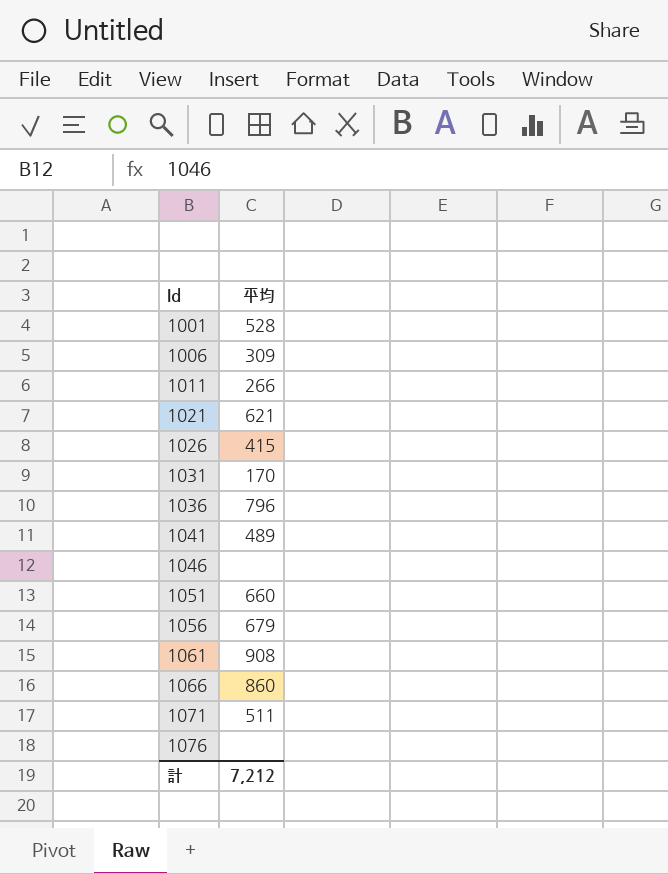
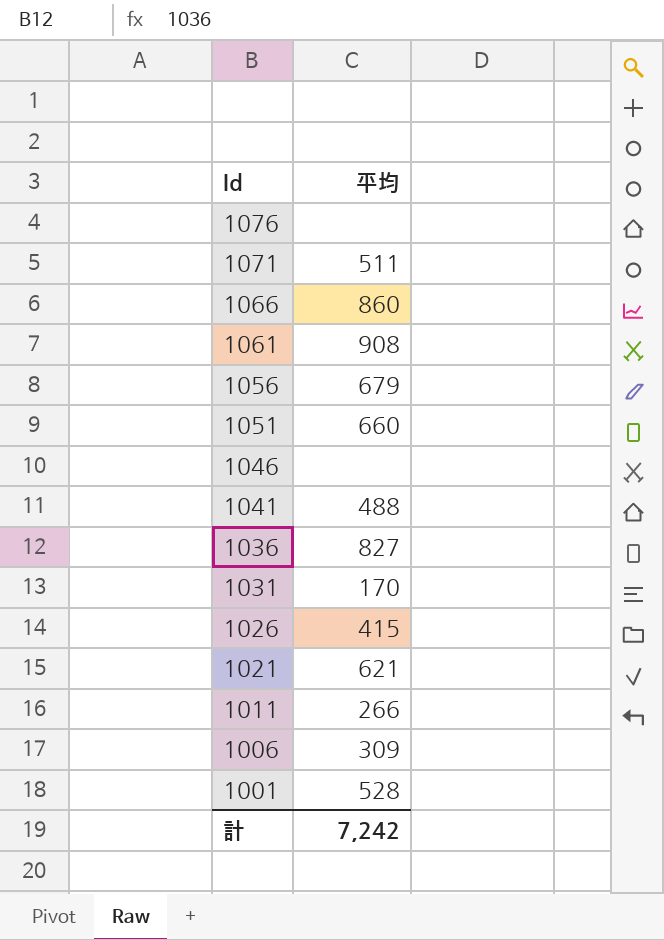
row order: Id ascending -> Id descending
1041 | 平均: 489 -> 488
1036 | 平均: 796 -> 827
計 | 平均: 7,212 -> 7,242

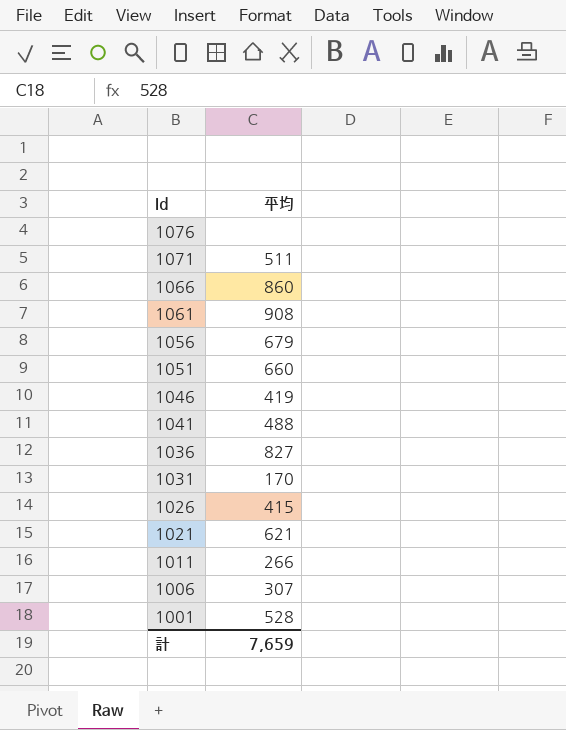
1046 | 平均: none -> 419
1006 | 平均: 309 -> 307
計 | 平均: 7,242 -> 7,659

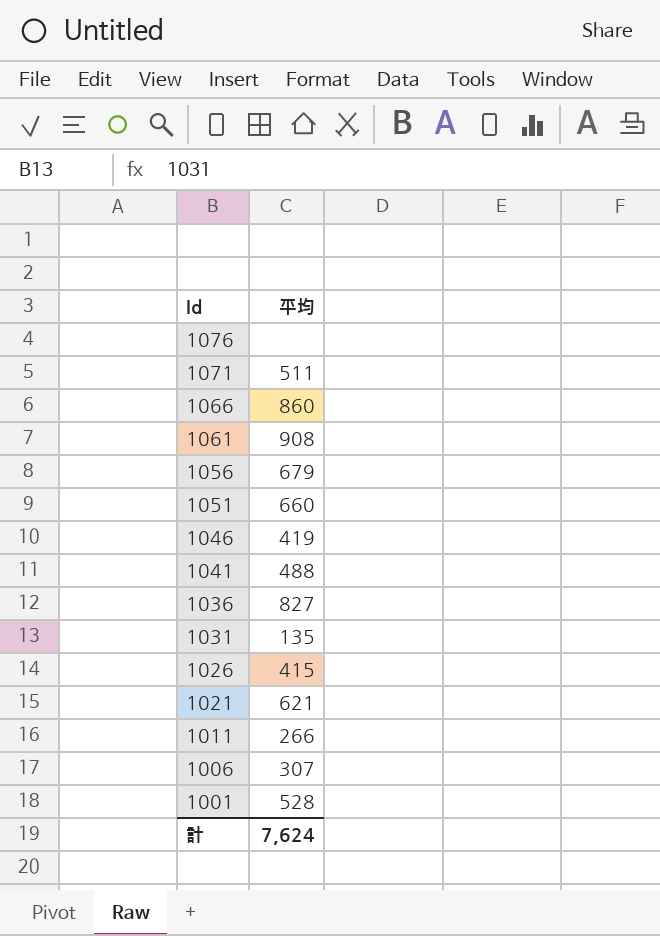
1031 | 平均: 170 -> 135
計 | 平均: 7,659 -> 7,624

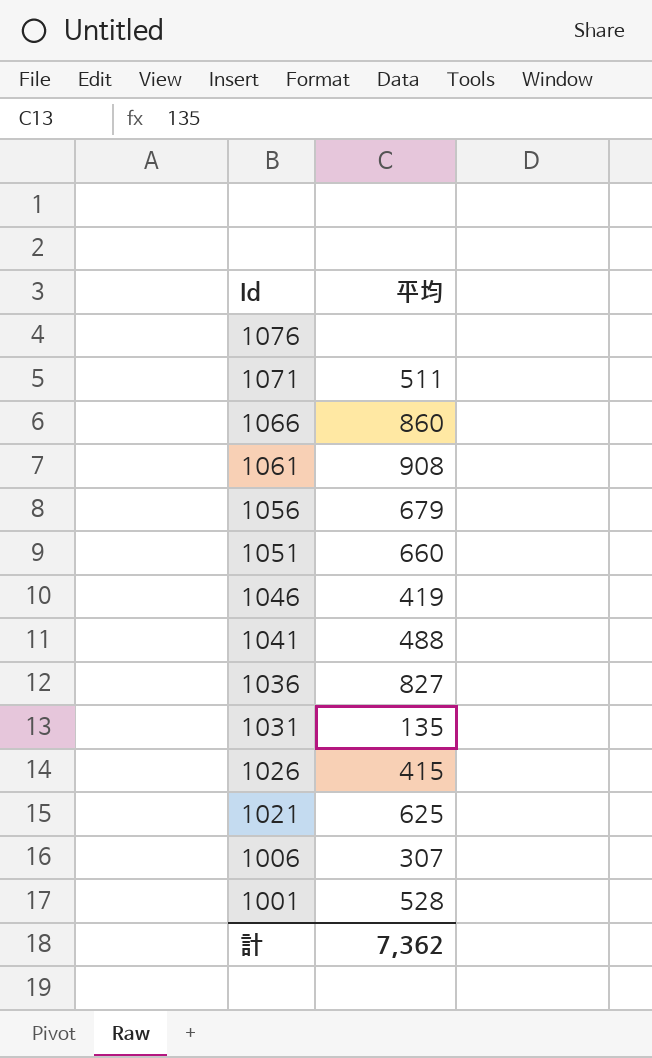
row 1011: 266 -> none
1021 | 平均: 621 -> 625
計 | 平均: 7,624 -> 7,362

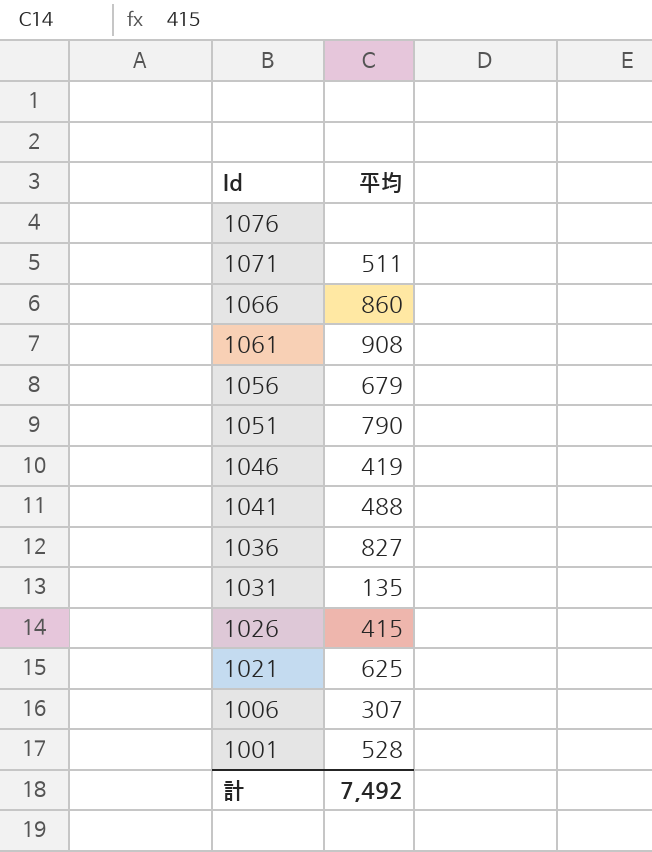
1051 | 平均: 660 -> 790
計 | 平均: 7,362 -> 7,492

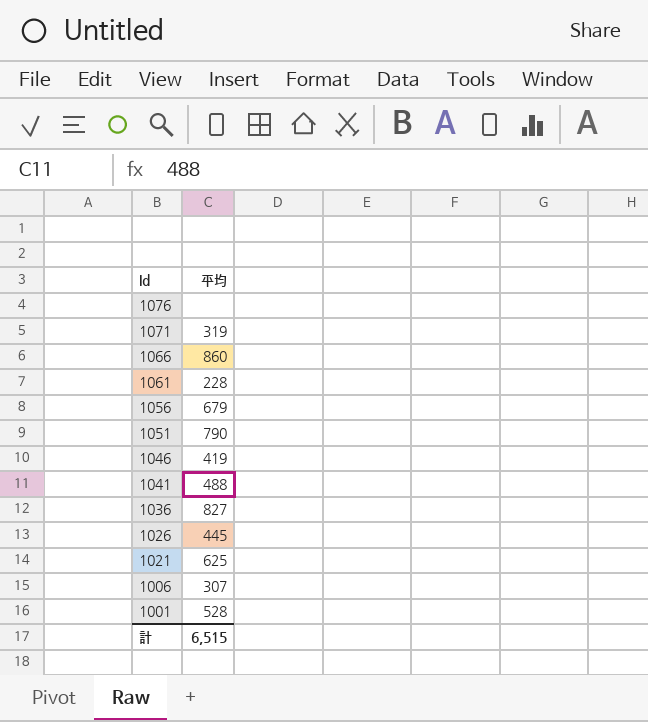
row 1031: 135 -> none
1071 | 平均: 511 -> 319
1061 | 平均: 908 -> 228
1026 | 平均: 415 -> 445
計 | 平均: 7,492 -> 6,515

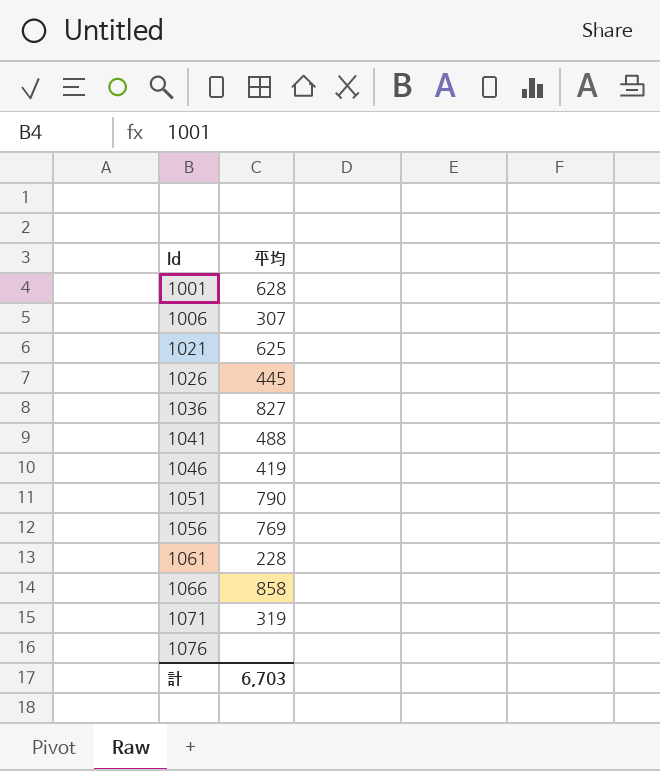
row order: Id descending -> Id ascending
1001 | 平均: 528 -> 628
1056 | 平均: 679 -> 769
1066 | 平均: 860 -> 858
計 | 平均: 6,515 -> 6,703

